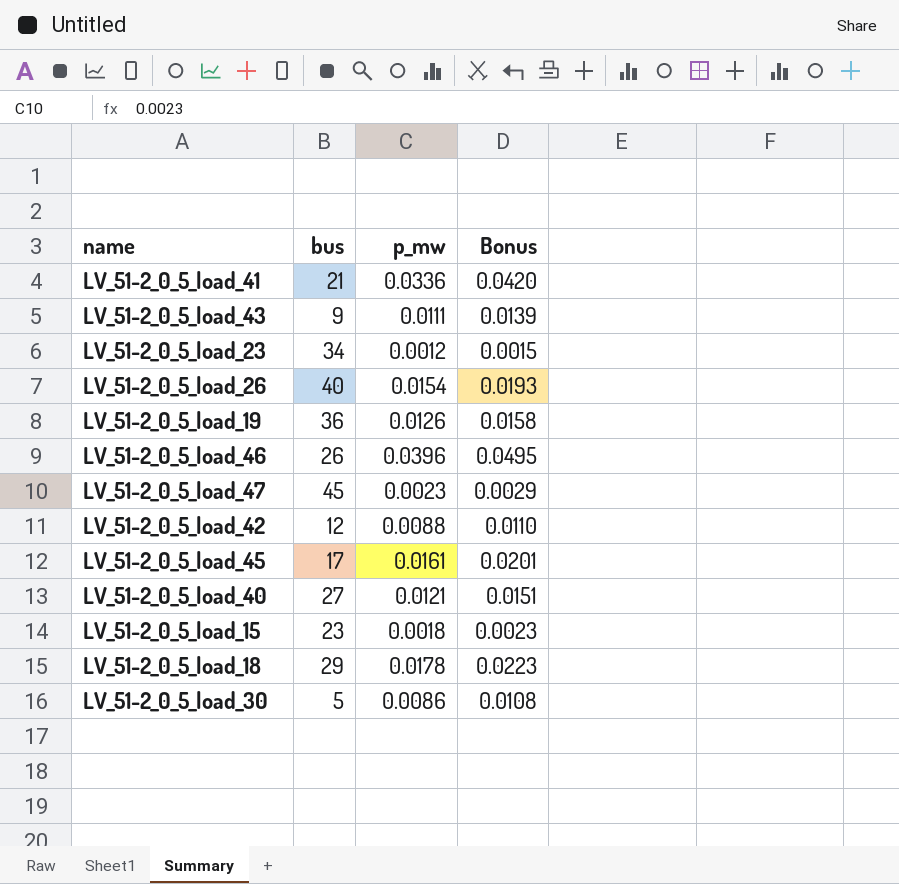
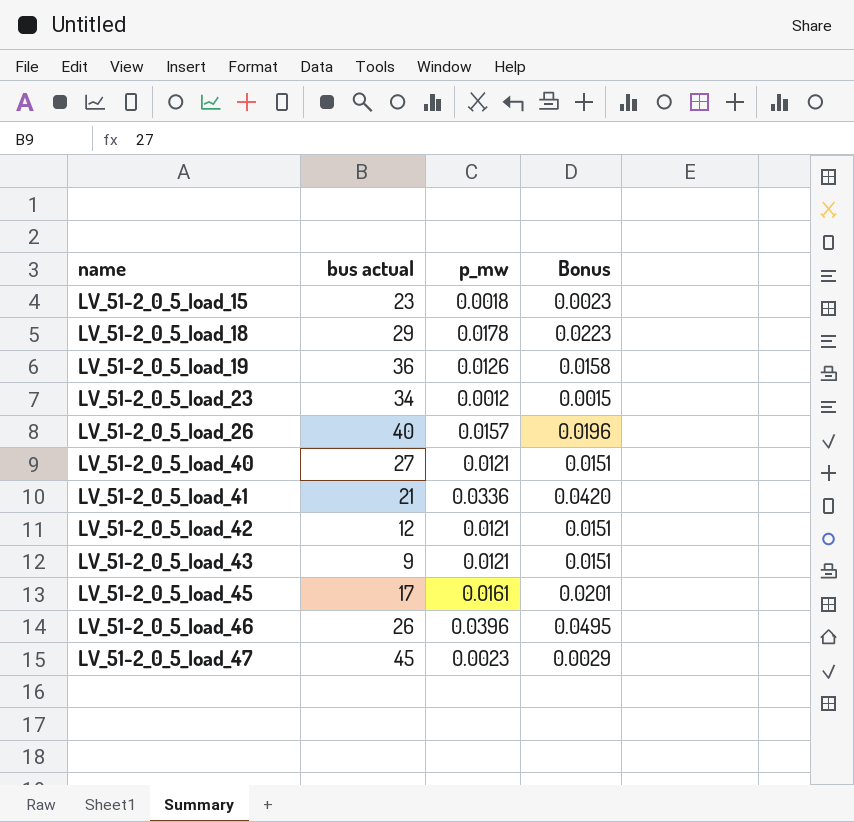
row order: none -> name ascending
column name: bus -> bus actual
row LV_51-2_0_5_load_30: 5 | 0.0086 | 0.0108 -> none
LV_51-2_0_5_load_26 | p_mw: 0.0154 -> 0.0157
LV_51-2_0_5_load_26 | Bonus: 0.0193 -> 0.0196
LV_51-2_0_5_load_42 | p_mw: 0.0088 -> 0.0121
LV_51-2_0_5_load_42 | Bonus: 0.0110 -> 0.0151
LV_51-2_0_5_load_43 | p_mw: 0.0111 -> 0.0121
LV_51-2_0_5_load_43 | Bonus: 0.0139 -> 0.0151

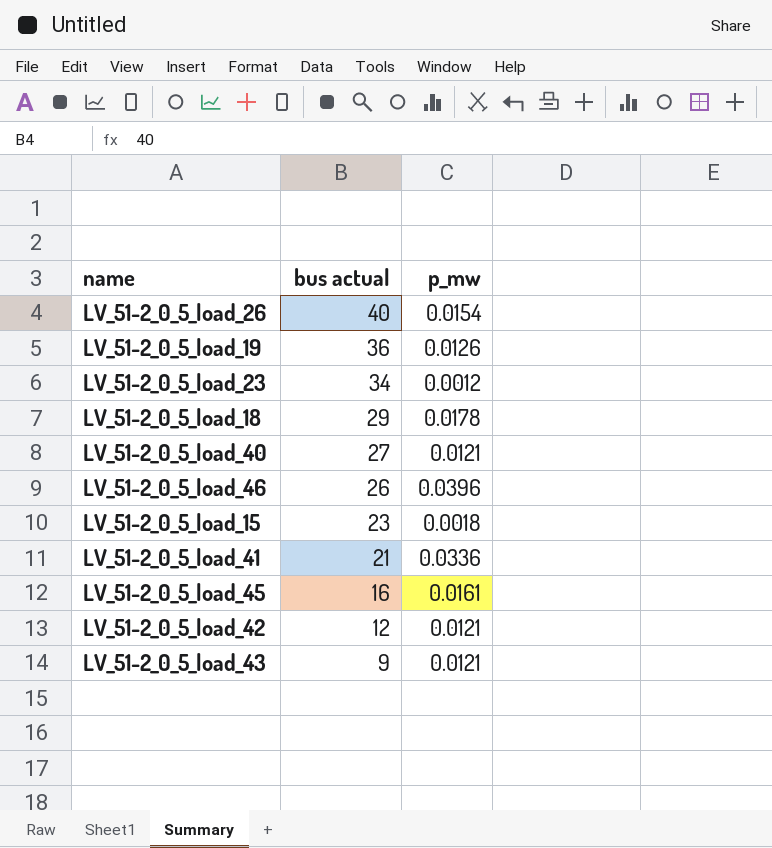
row order: name ascending -> bus actual descending
column Bonus | formula: [p_mw] * 1.25 -> none
row LV_51-2_0_5_load_47: 45 | 0.0023 | 0.0029 -> none
LV_51-2_0_5_load_26 | p_mw: 0.0157 -> 0.0154
LV_51-2_0_5_load_45 | bus actual: 17 -> 16

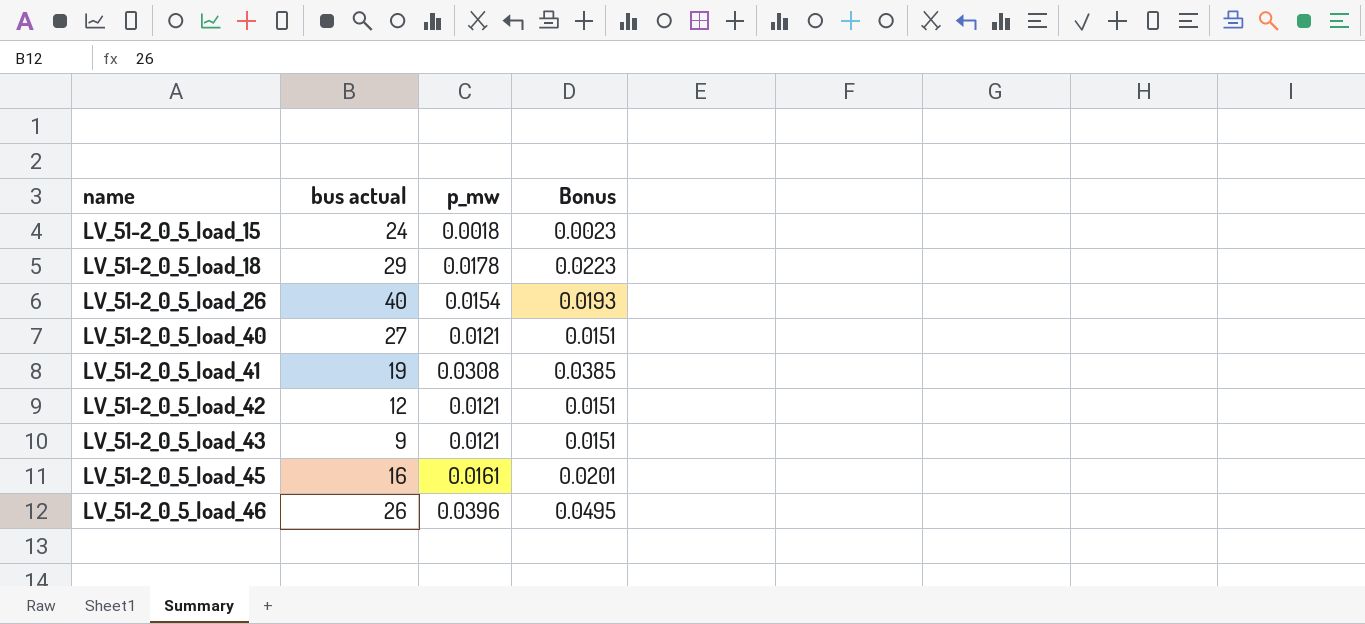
row order: bus actual descending -> name ascending
column Bonus | formula: none -> [p_mw] * 1.25
row LV_51-2_0_5_load_19: 36 | 0.0126 -> none
row LV_51-2_0_5_load_23: 34 | 0.0012 -> none
LV_51-2_0_5_load_15 | bus actual: 23 -> 24
LV_51-2_0_5_load_41 | bus actual: 21 -> 19
LV_51-2_0_5_load_41 | p_mw: 0.0336 -> 0.0308

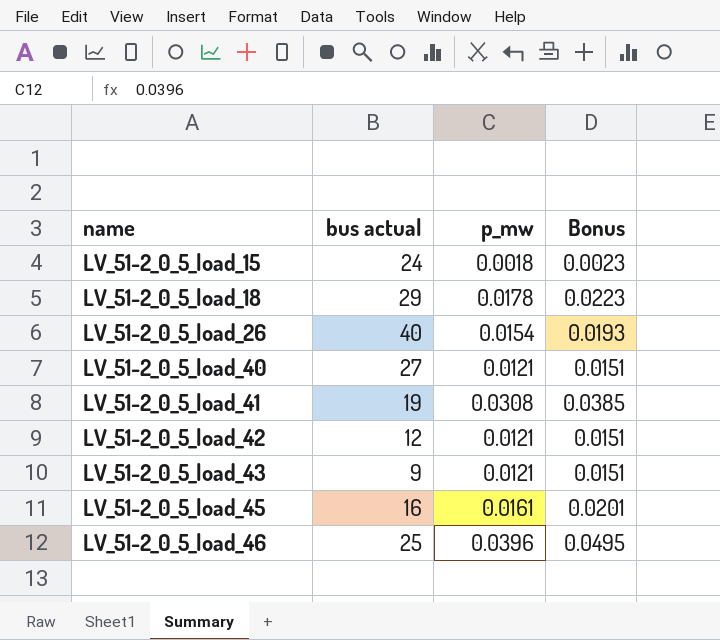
LV_51-2_0_5_load_46 | bus actual: 26 -> 25

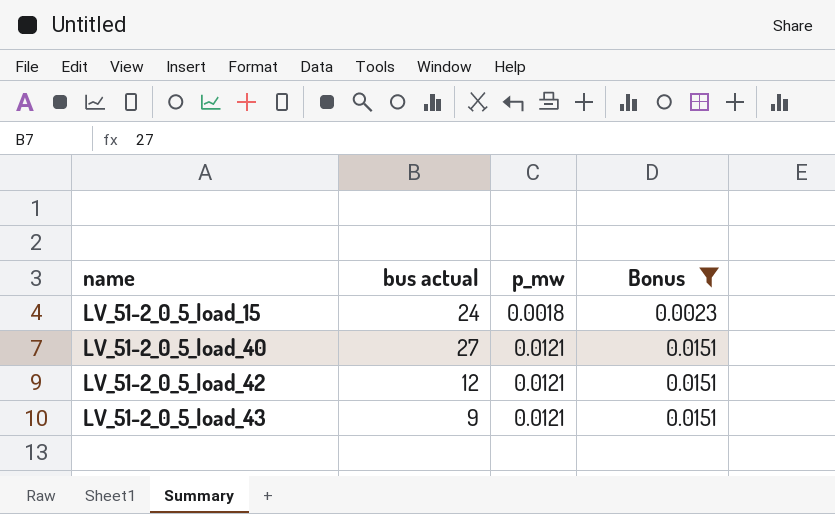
filter: none -> Bonus <= 0.0151

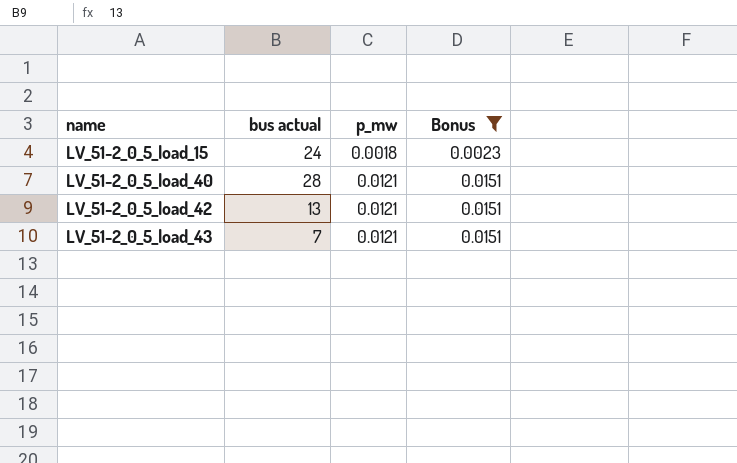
LV_51-2_0_5_load_40 | bus actual: 27 -> 28
LV_51-2_0_5_load_42 | bus actual: 12 -> 13
LV_51-2_0_5_load_43 | bus actual: 9 -> 7

